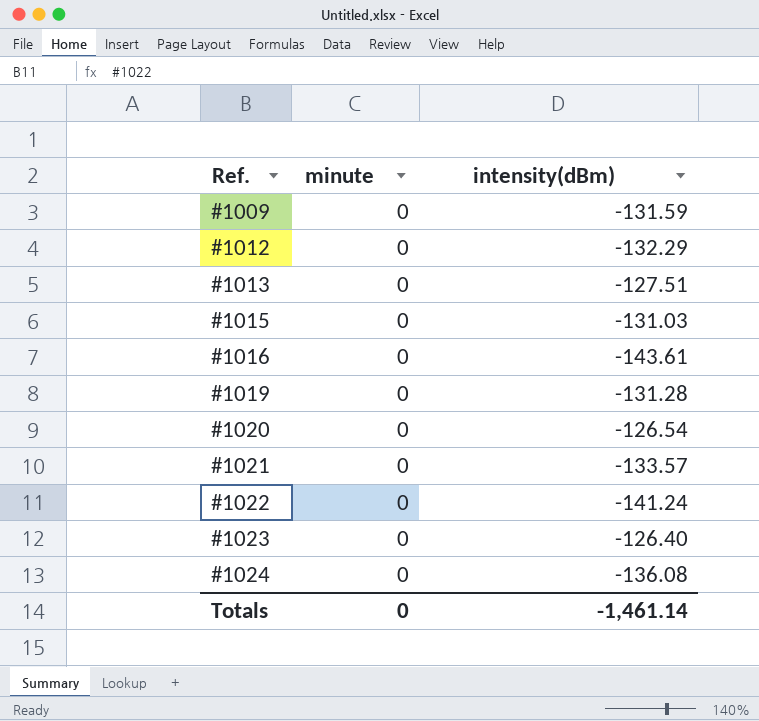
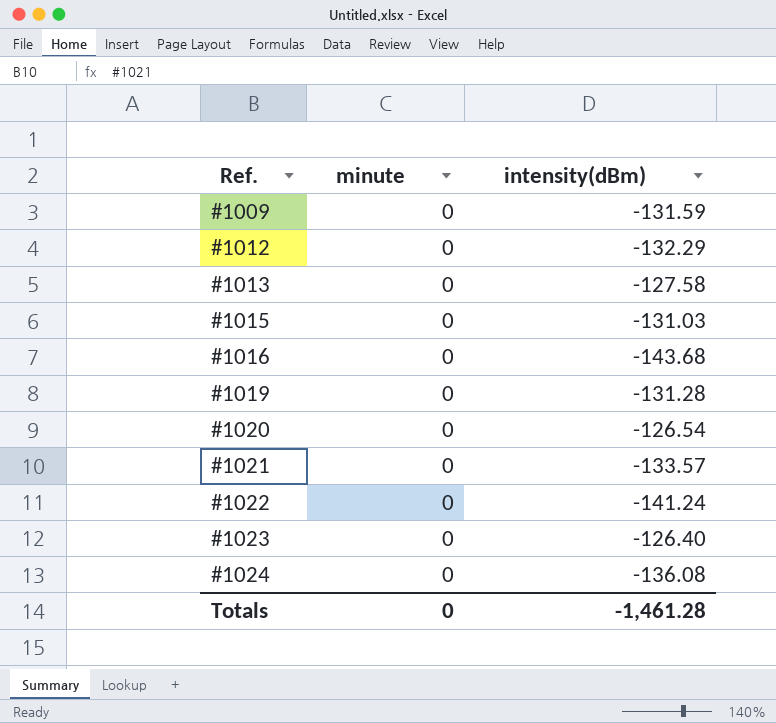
#1013 | intensity(dBm): -127.51 -> -127.58
#1016 | intensity(dBm): -143.61 -> -143.68
Totals | intensity(dBm): -1,461.14 -> -1,461.28

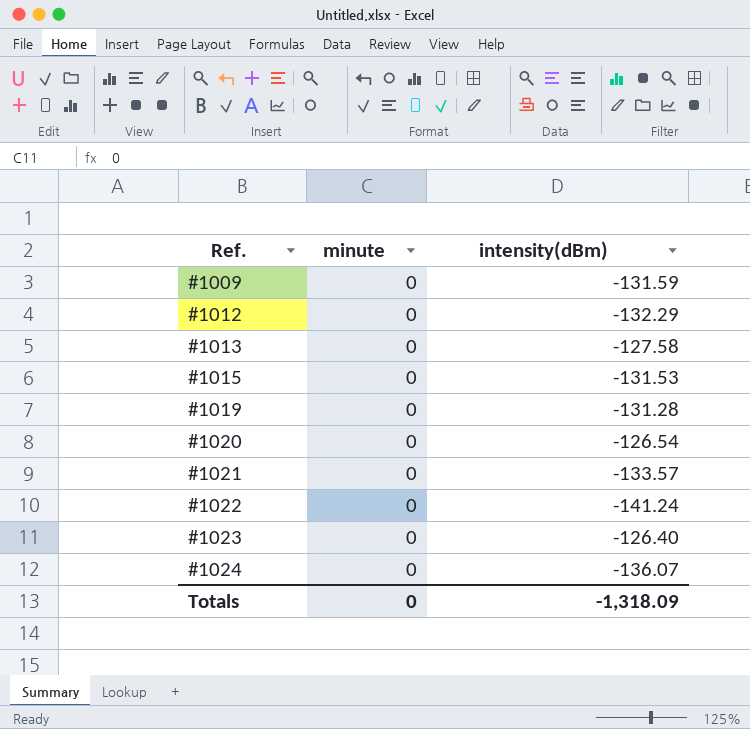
row #1016: 0 | -143.68 -> none
#1015 | intensity(dBm): -131.03 -> -131.53
#1024 | intensity(dBm): -136.08 -> -136.07
Totals | intensity(dBm): -1,461.28 -> -1,318.09

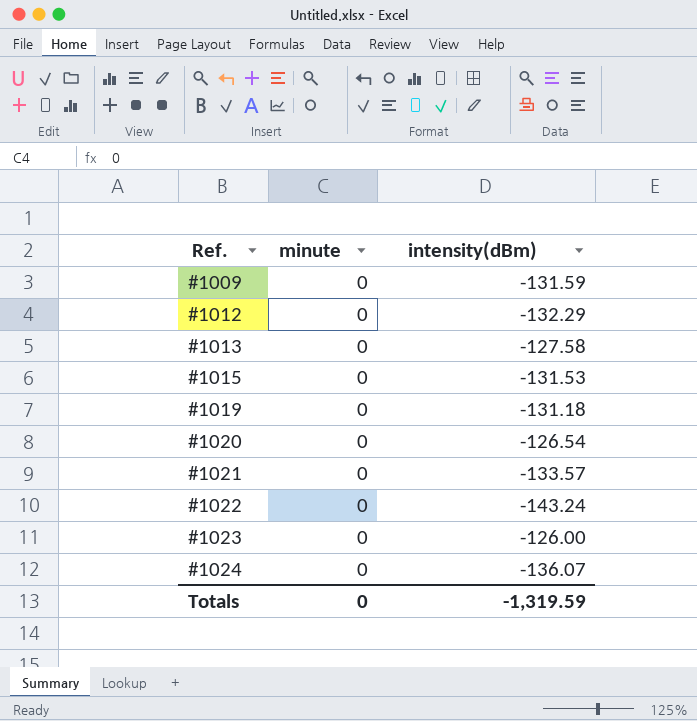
#1019 | intensity(dBm): -131.28 -> -131.18
#1022 | intensity(dBm): -141.24 -> -143.24
#1023 | intensity(dBm): -126.40 -> -126.00
Totals | intensity(dBm): -1,318.09 -> -1,319.59

